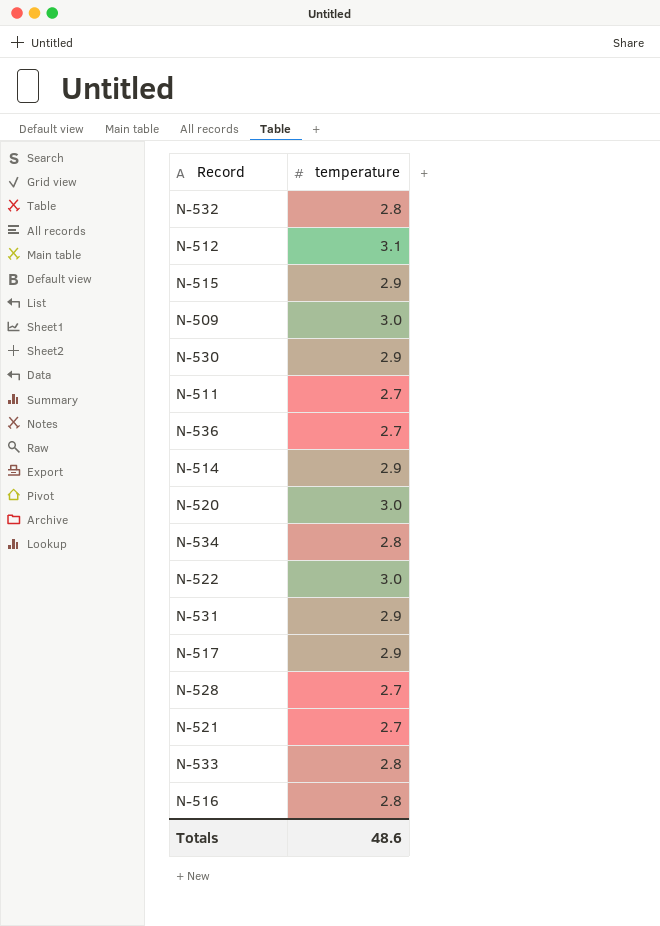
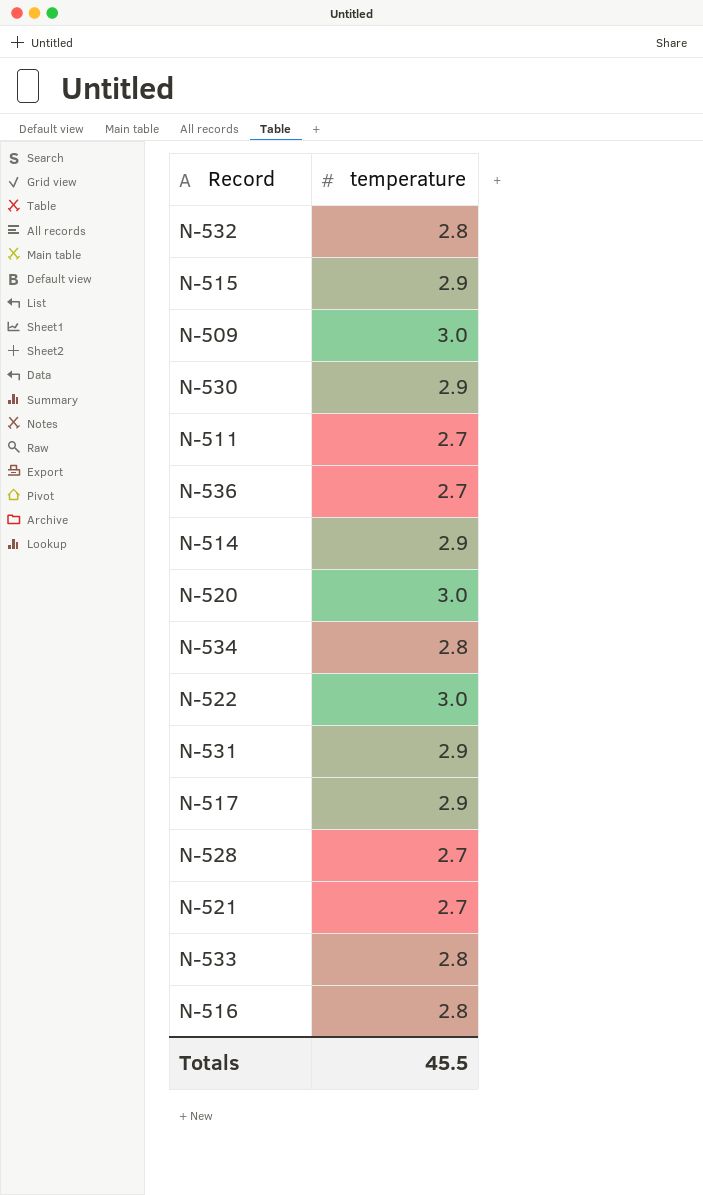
row N-512: 3.1 -> none
Totals | temperature: 48.6 -> 45.5

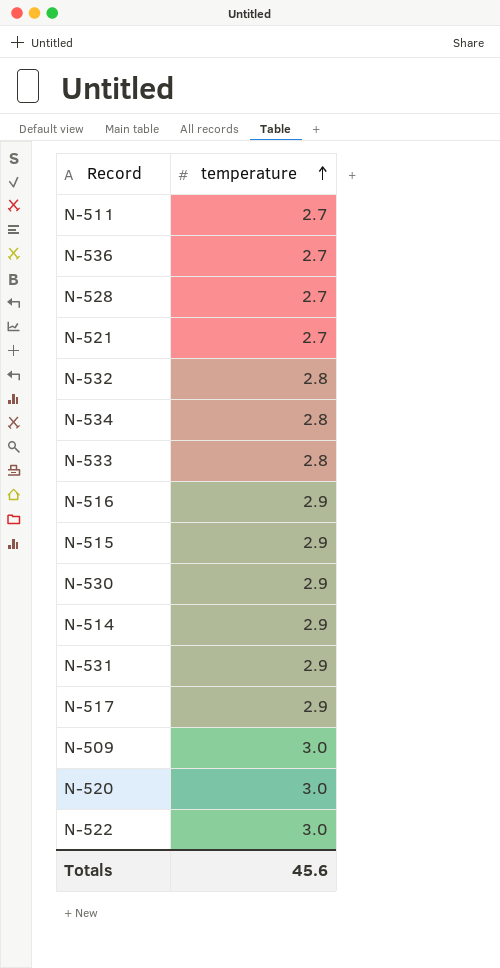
row order: none -> temperature ascending
N-516 | temperature: 2.8 -> 2.9
Totals | temperature: 45.5 -> 45.6

